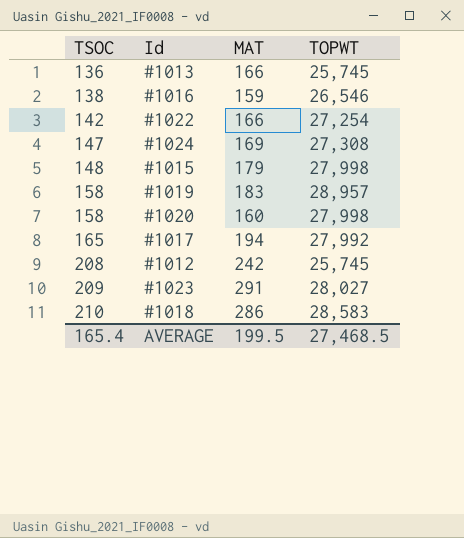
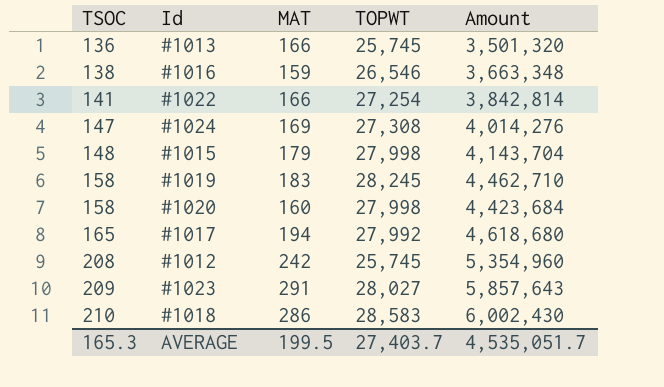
column Amount | formula: none -> [TSOC] * [TOPWT]
#1022 | TSOC: 142 -> 141
#1019 | TOPWT: 28,957 -> 28,245
AVERAGE | TSOC: 165.4 -> 165.3
AVERAGE | TOPWT: 27,468.5 -> 27,403.7

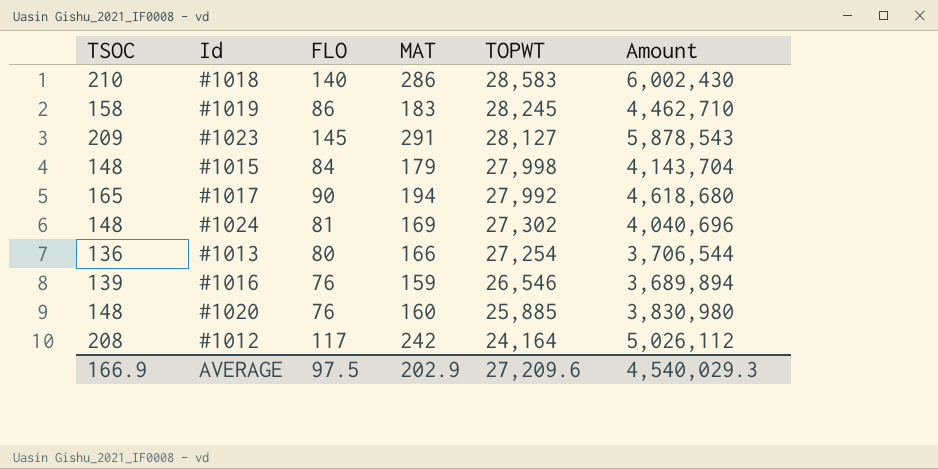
row order: TSOC ascending -> TOPWT descending
column FLO | position: none -> 3
row #1022: 141 | 166 | 27,254 | 3,842,814 -> none
#1023 | TOPWT: 28,027 -> 28,127
#1023 | Amount: 5,857,643 -> 5,878,543
#1024 | TSOC: 147 -> 148
#1024 | TOPWT: 27,308 -> 27,302
#1024 | Amount: 4,014,276 -> 4,040,696
#1013 | TOPWT: 25,745 -> 27,254
#1013 | Amount: 3,501,320 -> 3,706,544
#1016 | TSOC: 138 -> 139
#1016 | Amount: 3,663,348 -> 3,689,894
#1020 | TSOC: 158 -> 148
#1020 | TOPWT: 27,998 -> 25,885
#1020 | Amount: 4,423,684 -> 3,830,980
#1012 | TOPWT: 25,745 -> 24,164
#1012 | Amount: 5,354,960 -> 5,026,112
AVERAGE | TSOC: 165.3 -> 166.9
AVERAGE | MAT: 199.5 -> 202.9
AVERAGE | TOPWT: 27,403.7 -> 27,209.6
AVERAGE | Amount: 4,535,051.7 -> 4,540,029.3

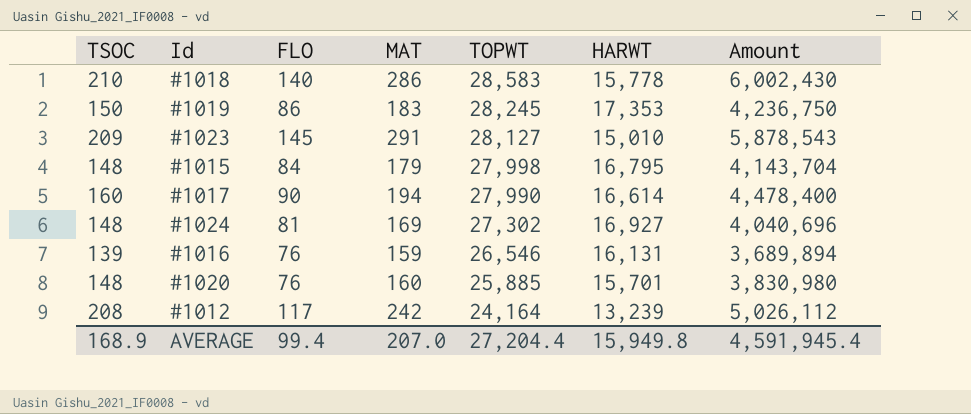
column HARWT | position: none -> 6
row #1013: 136 | 80 | 166 | 27,254 | 3,706,544 -> none
#1019 | TSOC: 158 -> 150
#1019 | Amount: 4,462,710 -> 4,236,750
#1017 | TSOC: 165 -> 160
#1017 | TOPWT: 27,992 -> 27,990
#1017 | Amount: 4,618,680 -> 4,478,400
AVERAGE | TSOC: 166.9 -> 168.9
AVERAGE | FLO: 97.5 -> 99.4
AVERAGE | MAT: 202.9 -> 207.0
AVERAGE | TOPWT: 27,209.6 -> 27,204.4
AVERAGE | Amount: 4,540,029.3 -> 4,591,945.4

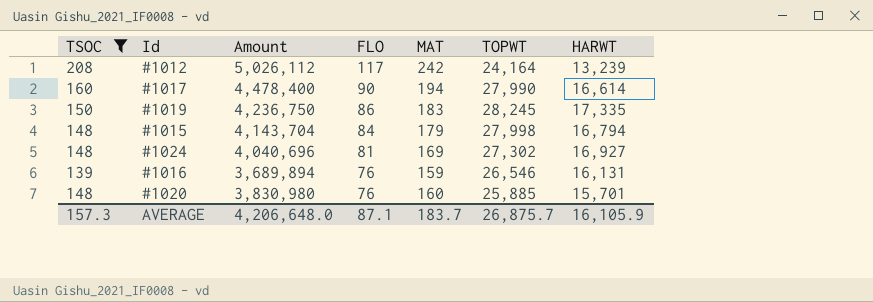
filter: none -> TSOC <= 208
row order: TOPWT descending -> FLO descending
column Amount | position: 7 -> 3
#1019 | HARWT: 17,353 -> 17,335
#1015 | HARWT: 16,795 -> 16,794
AVERAGE | TSOC: 168.9 -> 157.3
AVERAGE | Amount: 4,591,945.4 -> 4,206,648.0
AVERAGE | FLO: 99.4 -> 87.1
AVERAGE | MAT: 207.0 -> 183.7
AVERAGE | TOPWT: 27,204.4 -> 26,875.7
AVERAGE | HARWT: 15,949.8 -> 16,105.9

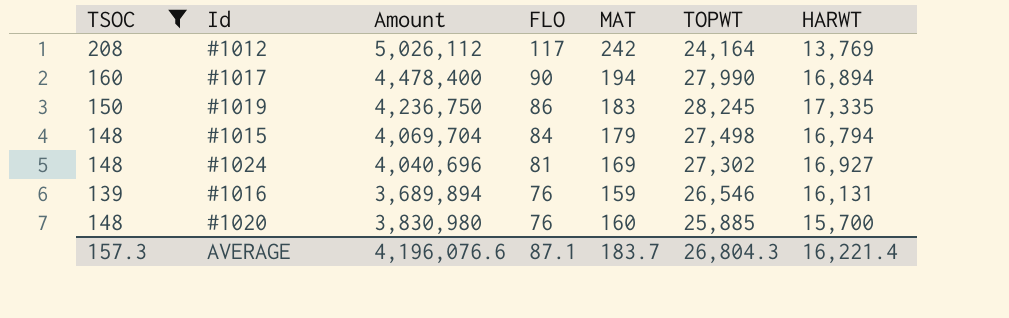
#1012 | HARWT: 13,239 -> 13,769
#1017 | HARWT: 16,614 -> 16,894
#1015 | Amount: 4,143,704 -> 4,069,704
#1015 | TOPWT: 27,998 -> 27,498
#1020 | HARWT: 15,701 -> 15,700
AVERAGE | Amount: 4,206,648.0 -> 4,196,076.6
AVERAGE | TOPWT: 26,875.7 -> 26,804.3
AVERAGE | HARWT: 16,105.9 -> 16,221.4

